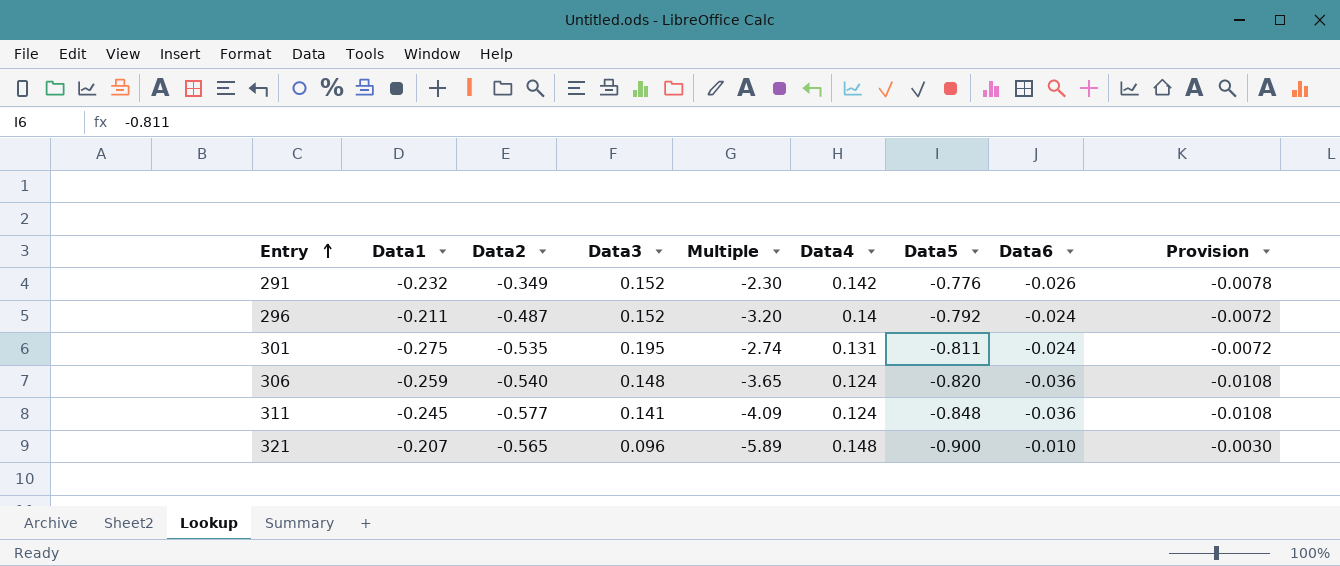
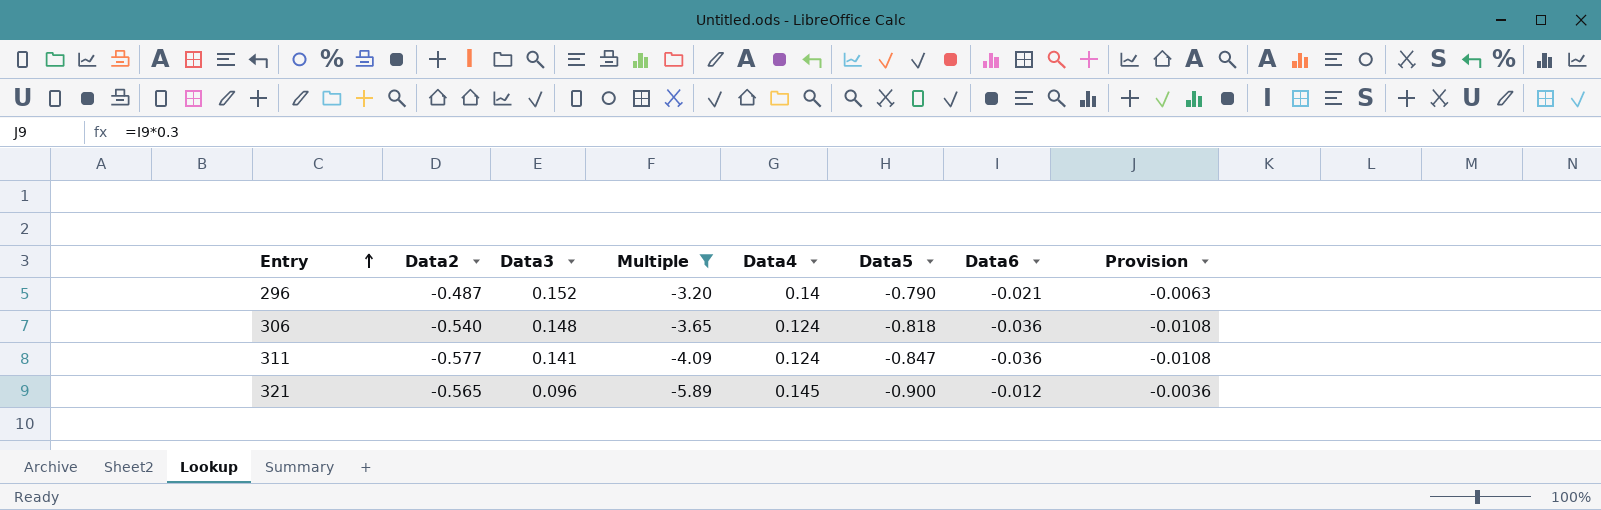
filter: none -> Multiple <= -3.20
column Data1 | position: 2 -> none
296 | Data5: -0.792 -> -0.790
296 | Data6: -0.024 -> -0.021
296 | Provision: -0.0072 -> -0.0063
306 | Data5: -0.820 -> -0.818
311 | Data5: -0.848 -> -0.847
321 | Data4: 0.148 -> 0.145
321 | Data6: -0.010 -> -0.012
321 | Provision: -0.0030 -> -0.0036

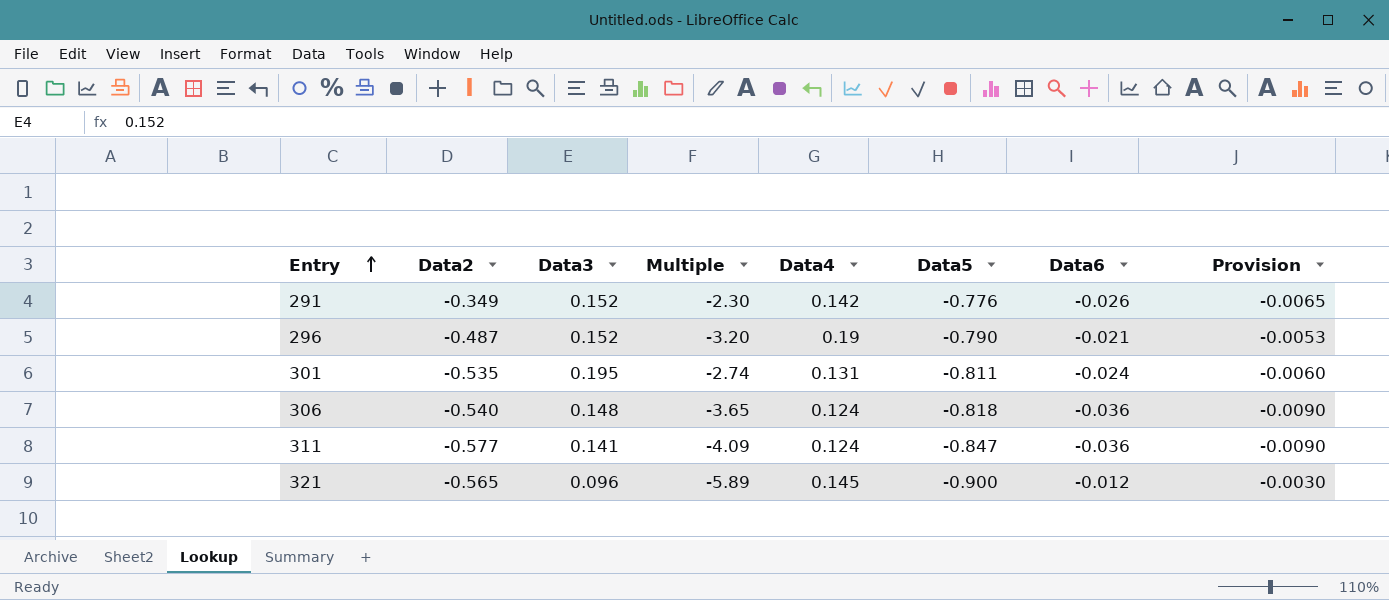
filter: Multiple <= -3.20 -> none
column Provision | formula: [Data6] * 0.3 -> [Data6] * 0.25
296 | Data4: 0.14 -> 0.19

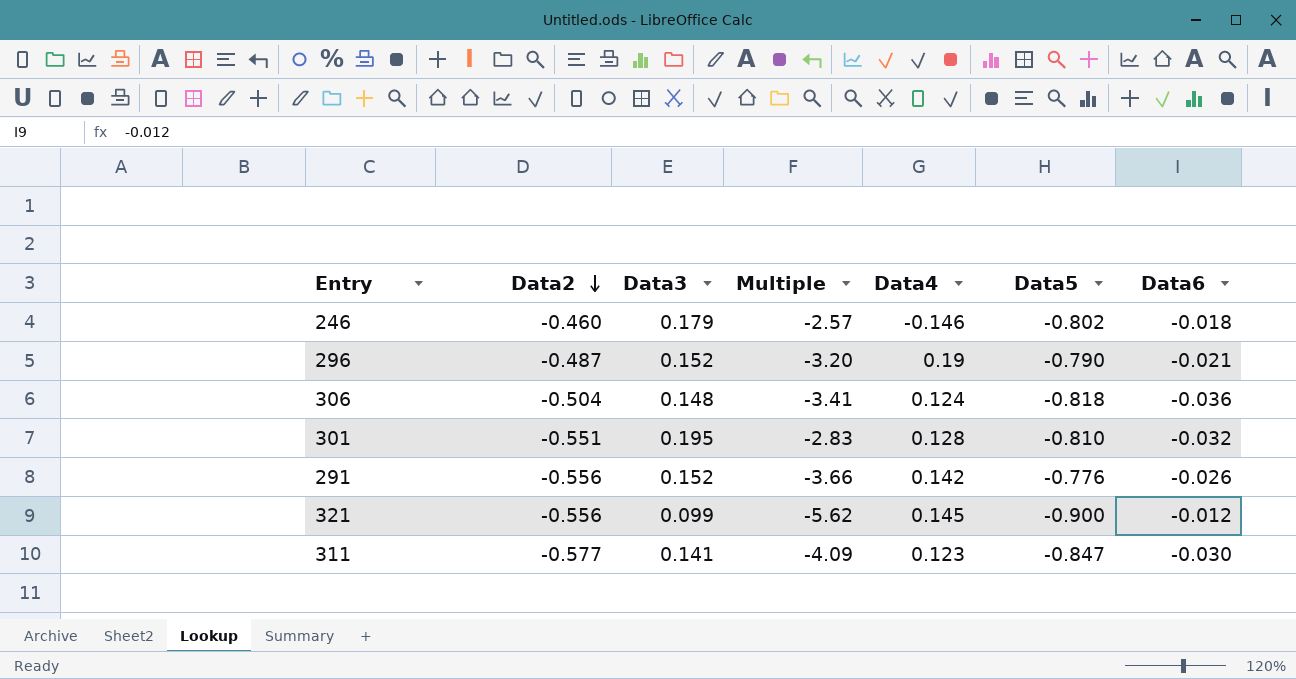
row order: Entry ascending -> Data2 descending
column Provision | formula: [Data6] * 0.25 -> none
row 246: none -> -0.460 | 0.179 | -2.57 | -0.146 | -0.802 | -0.018
306 | Data2: -0.540 -> -0.504
306 | Multiple: -3.65 -> -3.41
301 | Data2: -0.535 -> -0.551
301 | Multiple: -2.74 -> -2.83
301 | Data4: 0.131 -> 0.128
301 | Data5: -0.811 -> -0.810
301 | Data6: -0.024 -> -0.032
291 | Data2: -0.349 -> -0.556
291 | Multiple: -2.30 -> -3.66
321 | Data2: -0.565 -> -0.556
321 | Data3: 0.096 -> 0.099
321 | Multiple: -5.89 -> -5.62
311 | Data4: 0.124 -> 0.123
311 | Data6: -0.036 -> -0.030

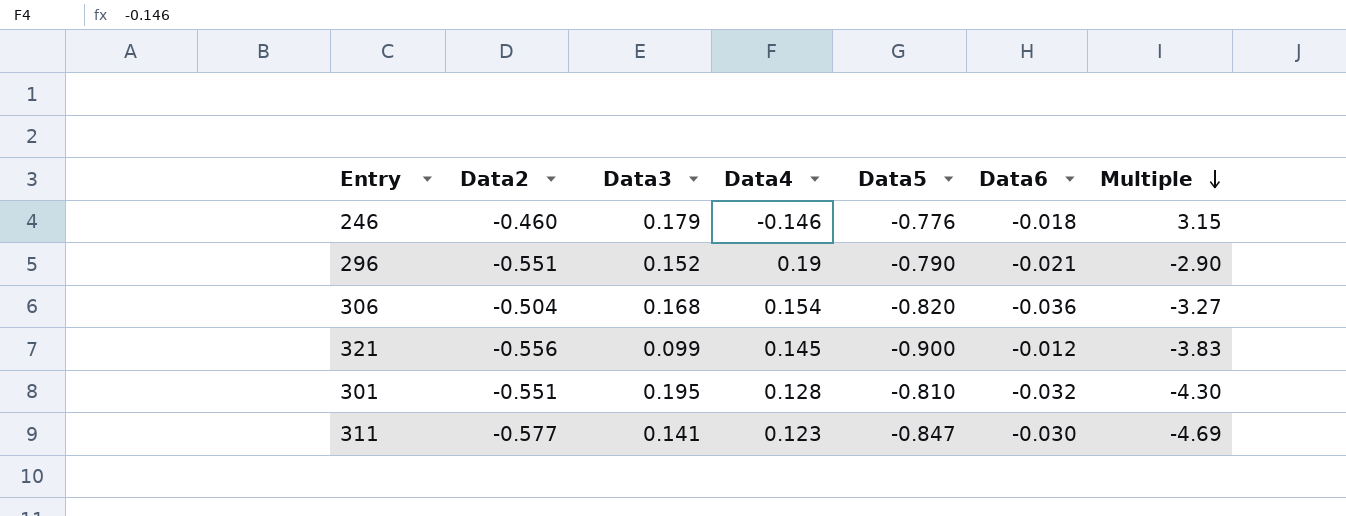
row order: Data2 descending -> Multiple descending
column Multiple | formula: [Data2] / [Data3] -> [Data2] / [Data4]
column Multiple | position: 4 -> 7
row 291: -0.556 | 0.152 | -3.66 | 0.142 | -0.776 | -0.026 -> none
246 | Data5: -0.802 -> -0.776
296 | Data2: -0.487 -> -0.551
306 | Data3: 0.148 -> 0.168
306 | Data4: 0.124 -> 0.154
306 | Data5: -0.818 -> -0.820

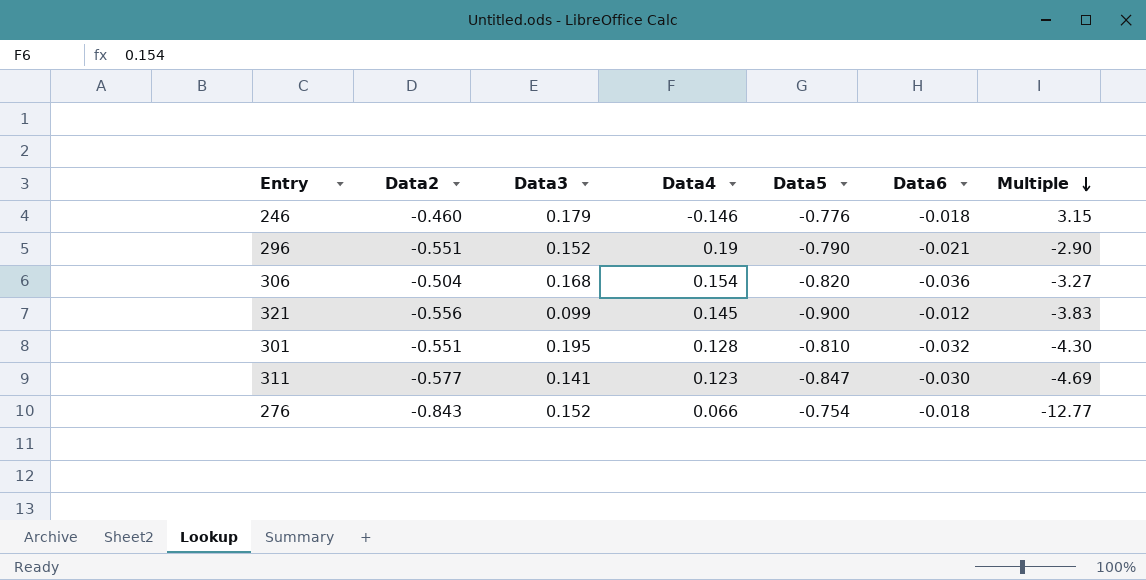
row 276: none -> -0.843 | 0.152 | 0.066 | -0.754 | -0.018 | -12.77

